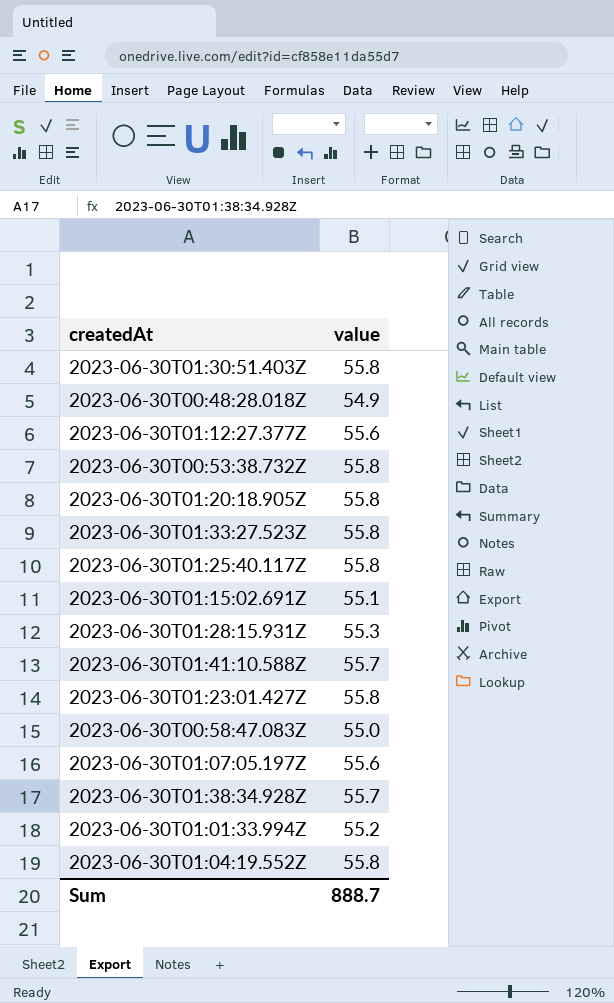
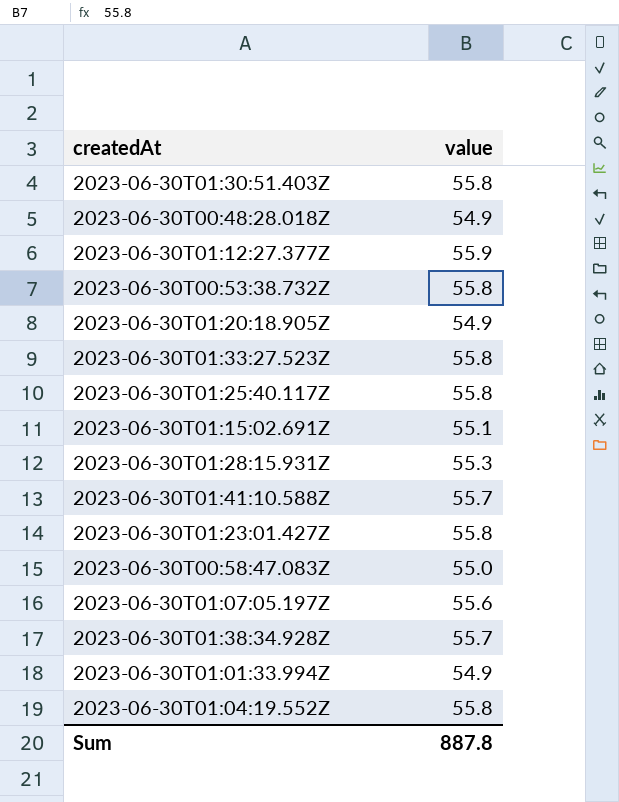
2023-06-30T01:12:27.377Z | value: 55.6 -> 55.9
2023-06-30T01:20:18.905Z | value: 55.8 -> 54.9
2023-06-30T01:01:33.994Z | value: 55.2 -> 54.9
Sum | value: 888.7 -> 887.8

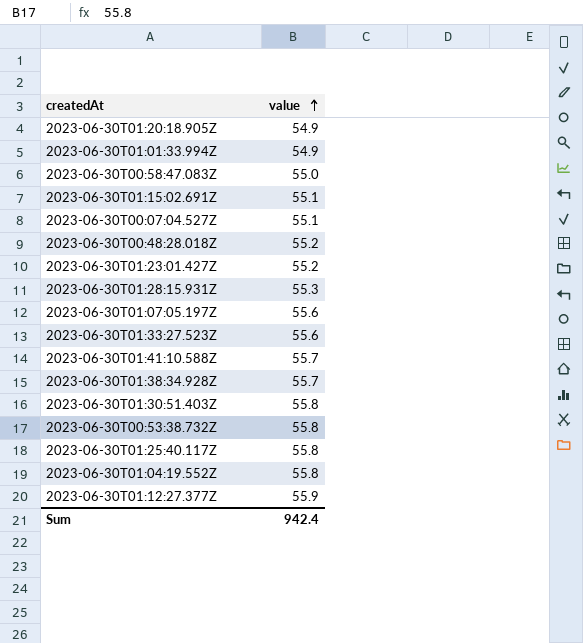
row order: none -> value ascending
row 2023-06-30T00:07:04.527Z: none -> 55.1
2023-06-30T00:48:28.018Z | value: 54.9 -> 55.2
2023-06-30T01:23:01.427Z | value: 55.8 -> 55.2
2023-06-30T01:33:27.523Z | value: 55.8 -> 55.6
Sum | value: 887.8 -> 942.4

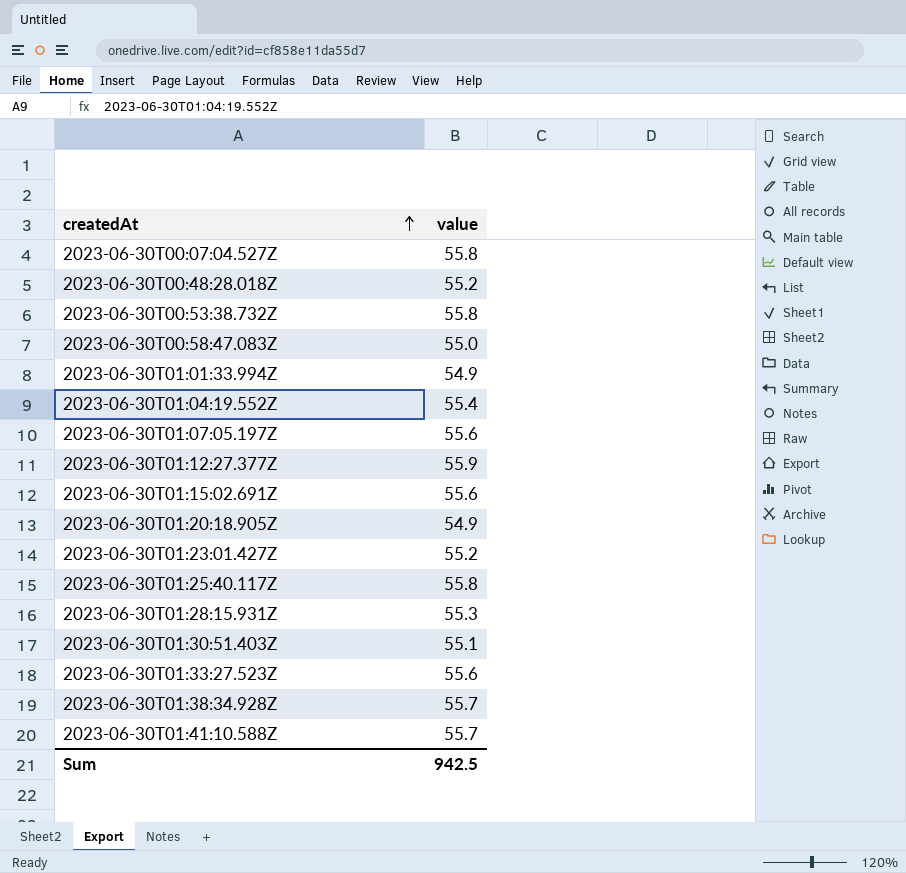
row order: value ascending -> createdAt ascending
2023-06-30T00:07:04.527Z | value: 55.1 -> 55.8
2023-06-30T01:04:19.552Z | value: 55.8 -> 55.4
2023-06-30T01:15:02.691Z | value: 55.1 -> 55.6
2023-06-30T01:30:51.403Z | value: 55.8 -> 55.1
Sum | value: 942.4 -> 942.5

